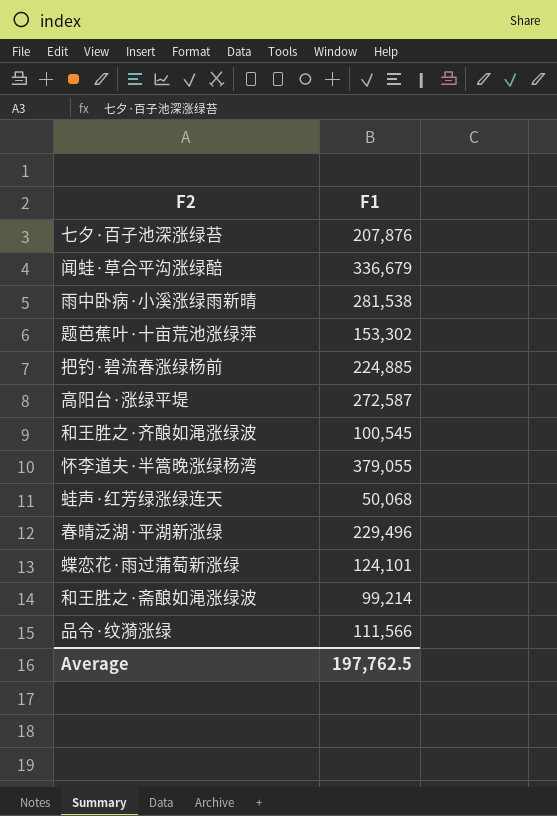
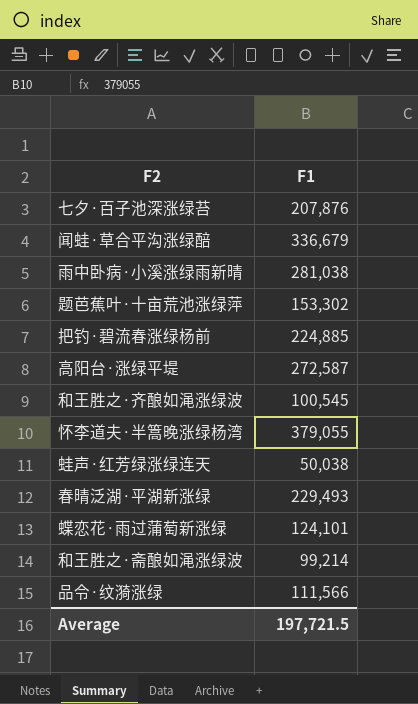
雨中卧病·小溪涨绿雨新晴 | F1: 281,538 -> 281,038
蛙声·红芳绿涨绿连天 | F1: 50,068 -> 50,038
春晴泛湖·平湖新涨绿 | F1: 229,496 -> 229,493
Average | F1: 197,762.5 -> 197,721.5

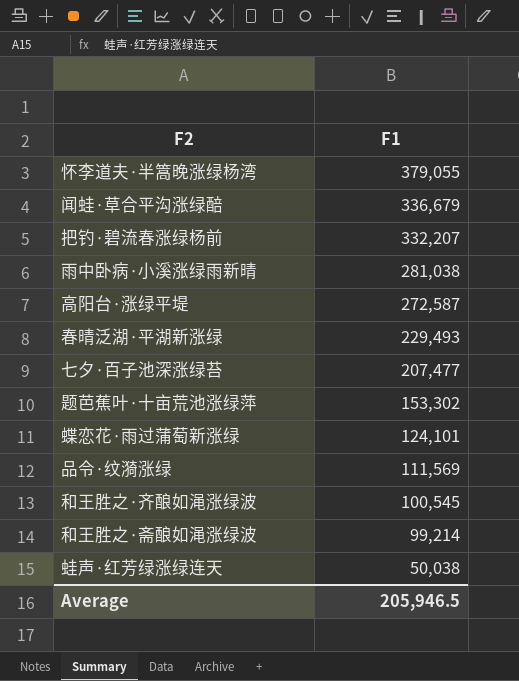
row order: none -> F1 descending
把钓·碧流春涨绿杨前 | F1: 224,885 -> 332,207
七夕·百子池深涨绿苔 | F1: 207,876 -> 207,477
品令·纹漪涨绿 | F1: 111,566 -> 111,569
Average | F1: 197,721.5 -> 205,946.5

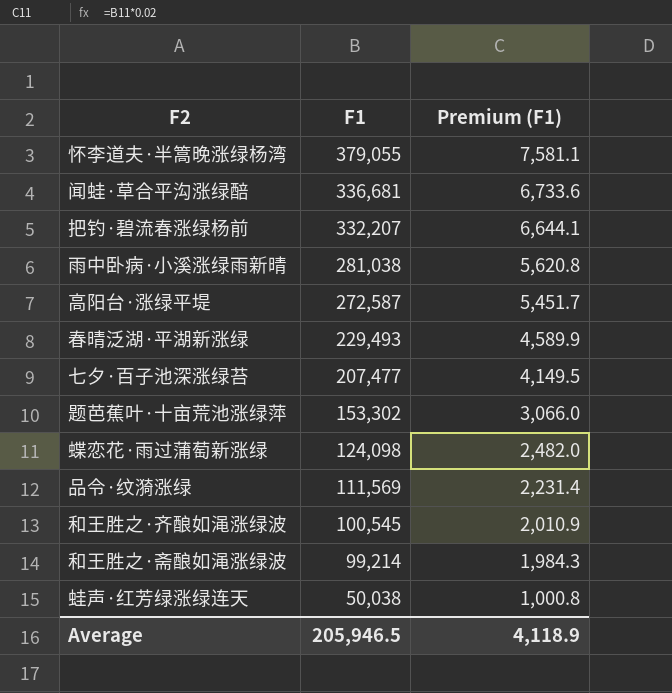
column Premium (F1) | formula: none -> [F1] * 0.02
闻蛙·草合平沟涨绿醅 | F1: 336,679 -> 336,681
蝶恋花·雨过蒲萄新涨绿 | F1: 124,101 -> 124,098

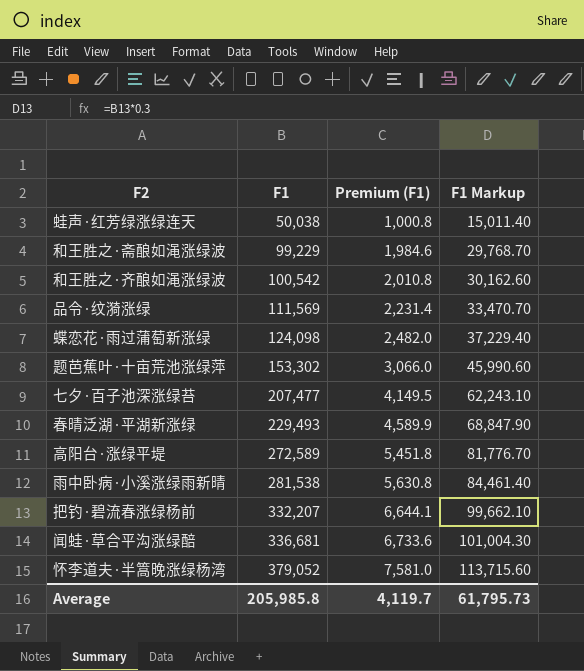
row order: F1 descending -> F1 ascending
column F1 Markup | formula: none -> [F1] * 0.3
和王胜之·斋酿如渑涨绿波 | F1: 99,214 -> 99,229
和王胜之·斋酿如渑涨绿波 | Premium (F1): 1,984.3 -> 1,984.6
和王胜之·齐酿如渑涨绿波 | F1: 100,545 -> 100,542
和王胜之·齐酿如渑涨绿波 | Premium (F1): 2,010.9 -> 2,010.8
高阳台·涨绿平堤 | F1: 272,587 -> 272,589
高阳台·涨绿平堤 | Premium (F1): 5,451.7 -> 5,451.8
雨中卧病·小溪涨绿雨新晴 | F1: 281,038 -> 281,538
雨中卧病·小溪涨绿雨新晴 | Premium (F1): 5,620.8 -> 5,630.8
怀李道夫·半篙晚涨绿杨湾 | F1: 379,055 -> 379,052
怀李道夫·半篙晚涨绿杨湾 | Premium (F1): 7,581.1 -> 7,581.0
Average | F1: 205,946.5 -> 205,985.8
Average | Premium (F1): 4,118.9 -> 4,119.7

